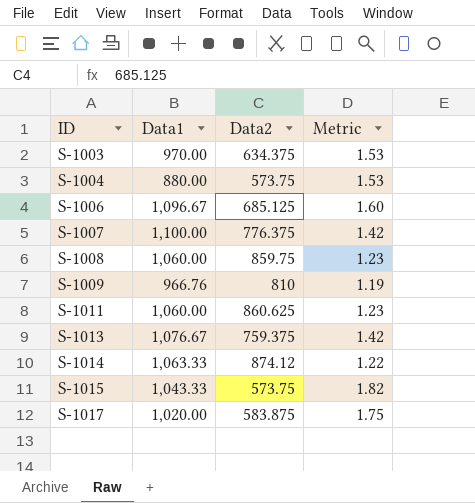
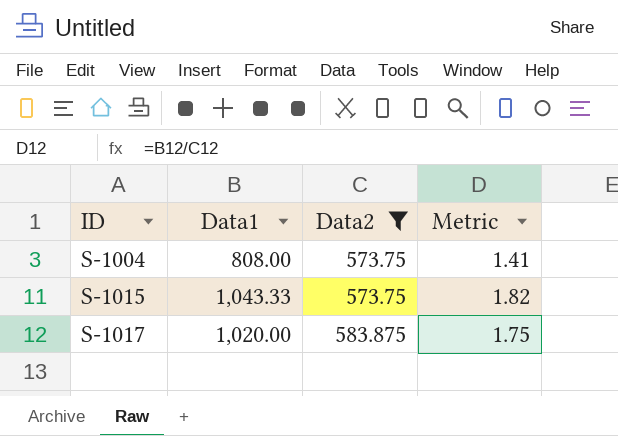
filter: none -> Data2 <= 583.875
S-1004 | Data1: 880.00 -> 808.00
S-1004 | Metric: 1.53 -> 1.41

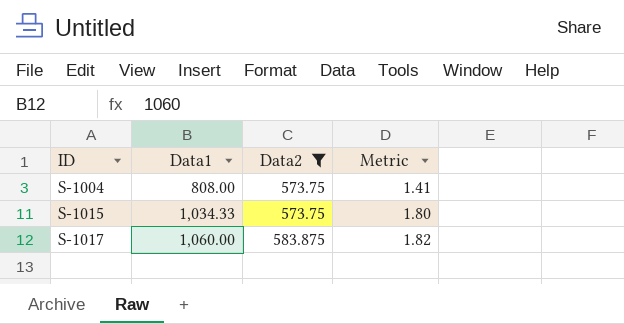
S-1015 | Data1: 1,043.33 -> 1,034.33
S-1015 | Metric: 1.82 -> 1.80
S-1017 | Data1: 1,020.00 -> 1,060.00
S-1017 | Metric: 1.75 -> 1.82

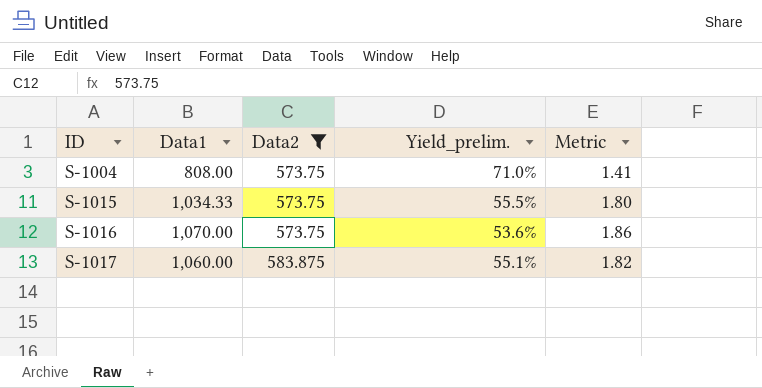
column Yield_prelim. | formula: none -> [Data2] / [Data1]
row S-1016: none -> 1,070.00 | 573.75 | 53.6% | 1.86

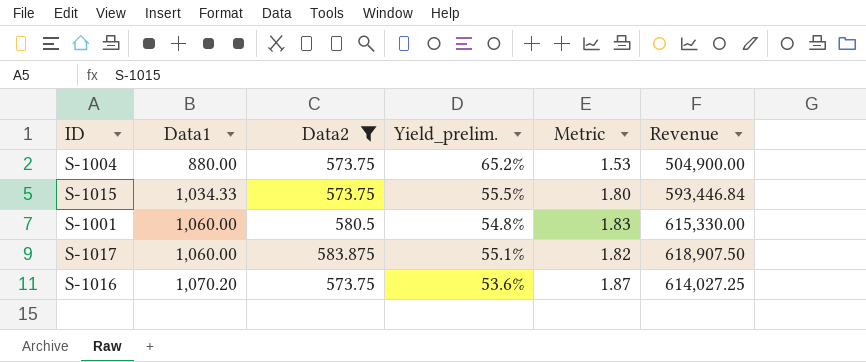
row order: ID ascending -> Data1 ascending
column Revenue | formula: none -> [Data1] * [Data2]
S-1004 | Data1: 808.00 -> 880.00
S-1004 | Yield_prelim.: 71.0% -> 65.2%
S-1004 | Metric: 1.41 -> 1.53
row S-1001: none -> 1,060.00 | 580.5 | 54.8% | 1.83 | 615,330.00
S-1016 | Data1: 1,070.00 -> 1,070.20
S-1016 | Metric: 1.86 -> 1.87

